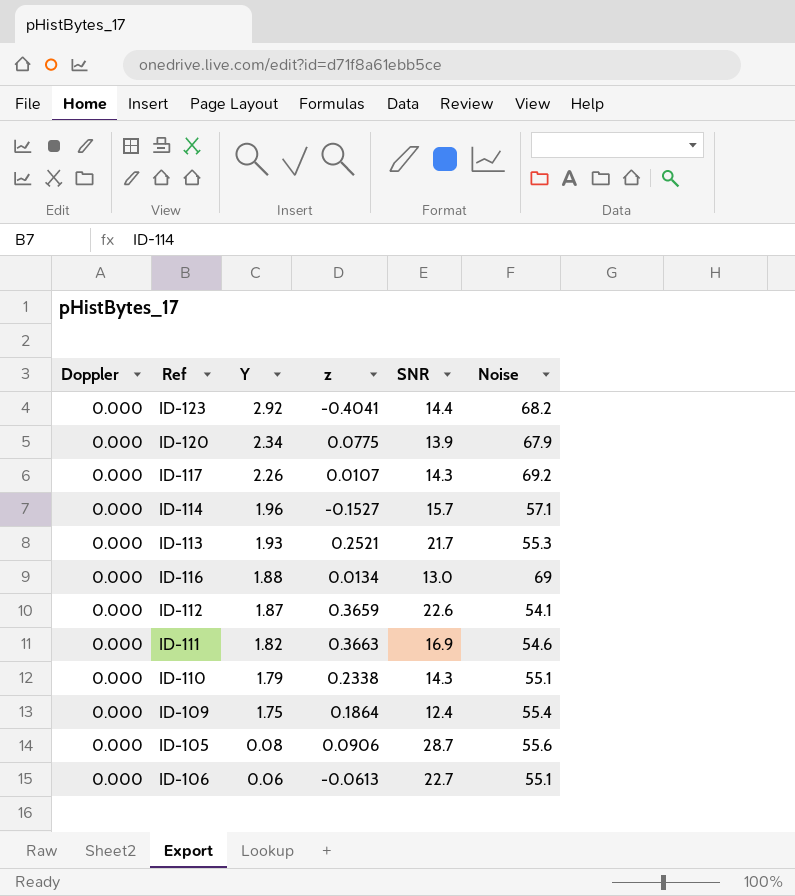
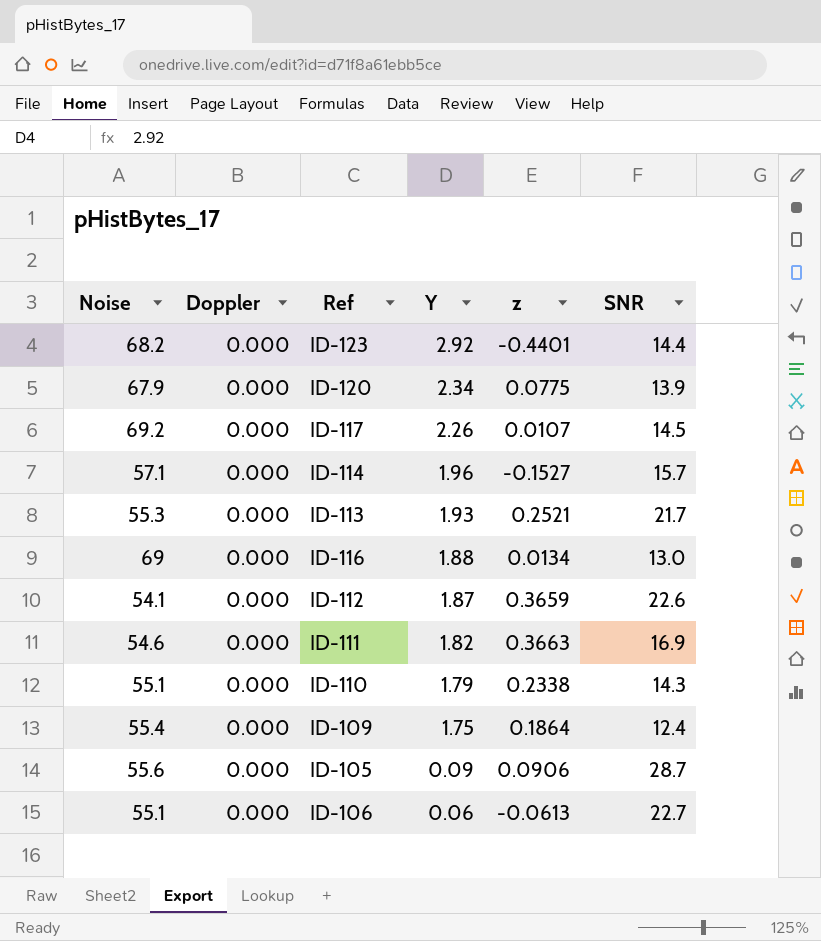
column Noise | position: 6 -> 1
ID-123 | z: -0.4041 -> -0.4401
ID-117 | SNR: 14.3 -> 14.5
ID-105 | Y: 0.08 -> 0.09

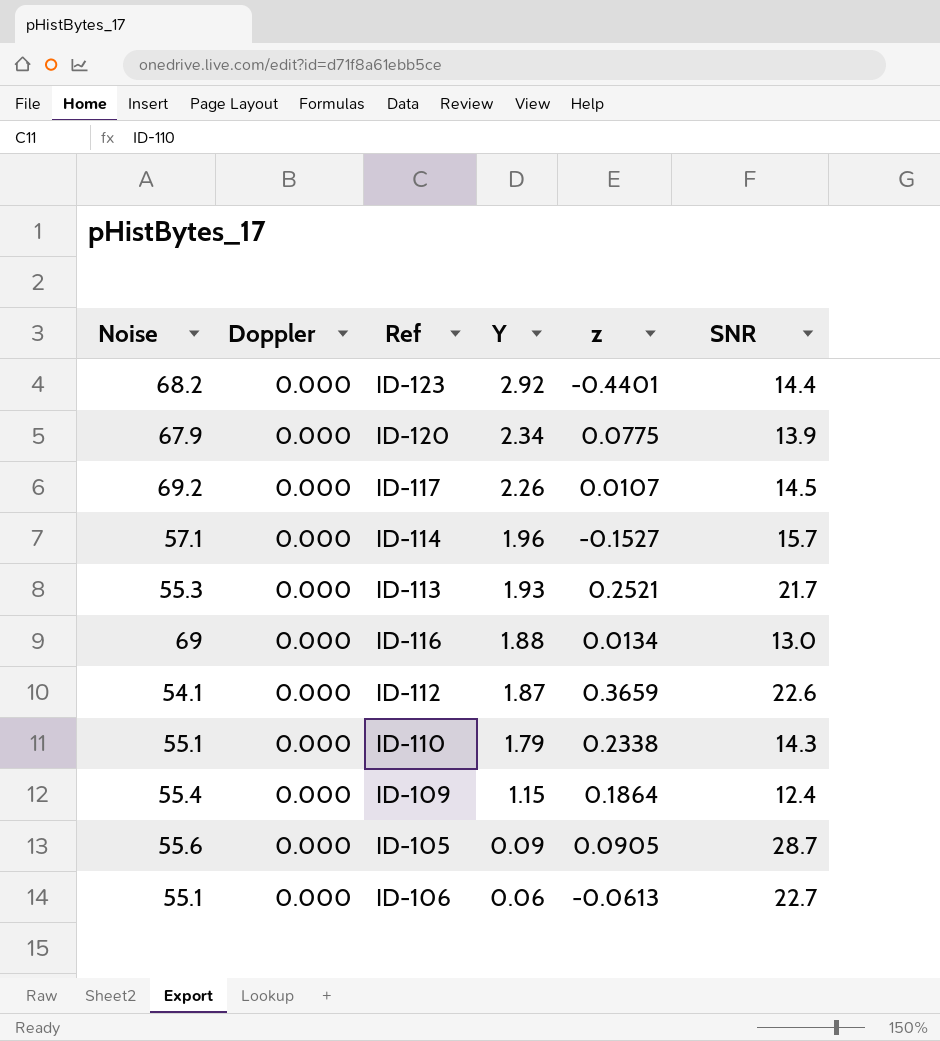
row ID-111: 54.6 | 0.000 | 1.82 | 0.3663 | 16.9 -> none
ID-109 | Y: 1.75 -> 1.15
ID-105 | z: 0.0906 -> 0.0905

